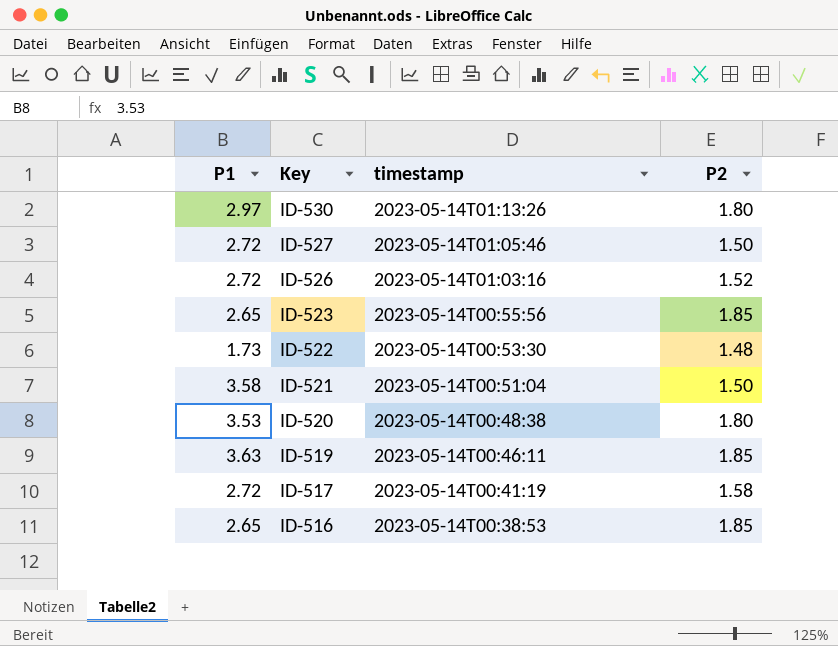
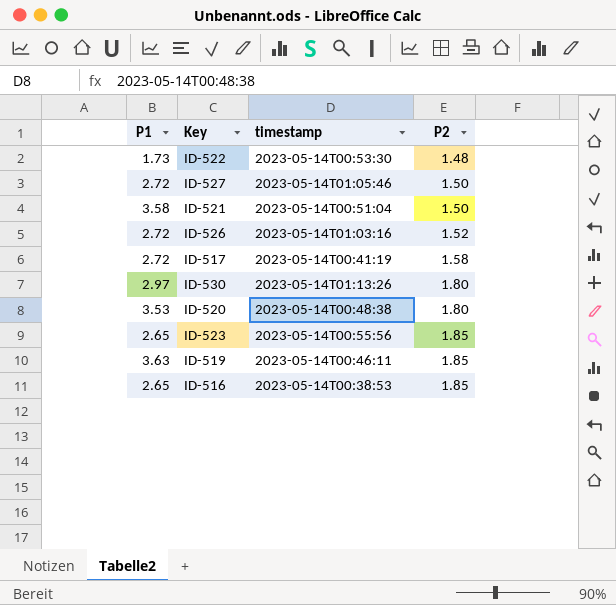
row order: Key descending -> P2 ascending

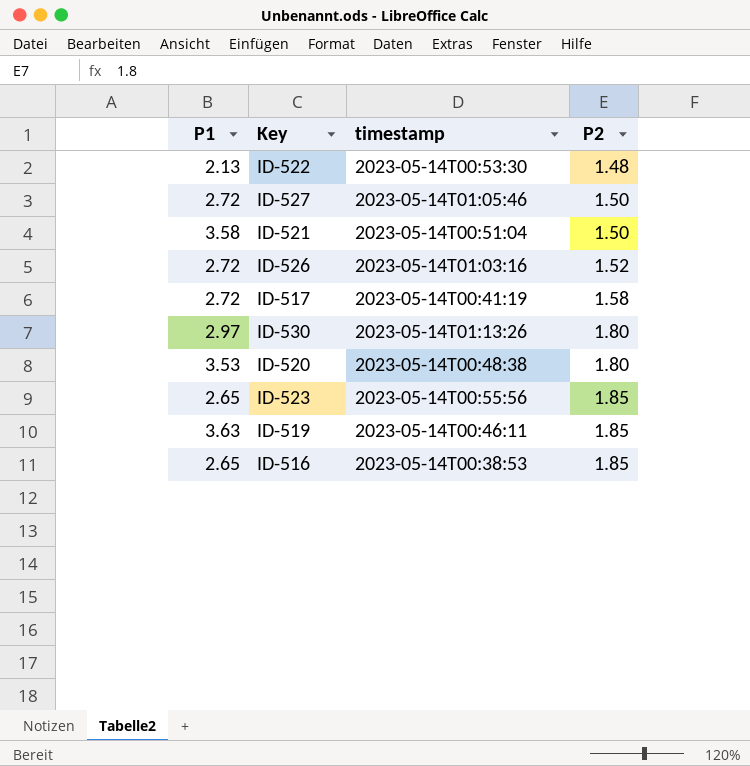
ID-522 | P1: 1.73 -> 2.13

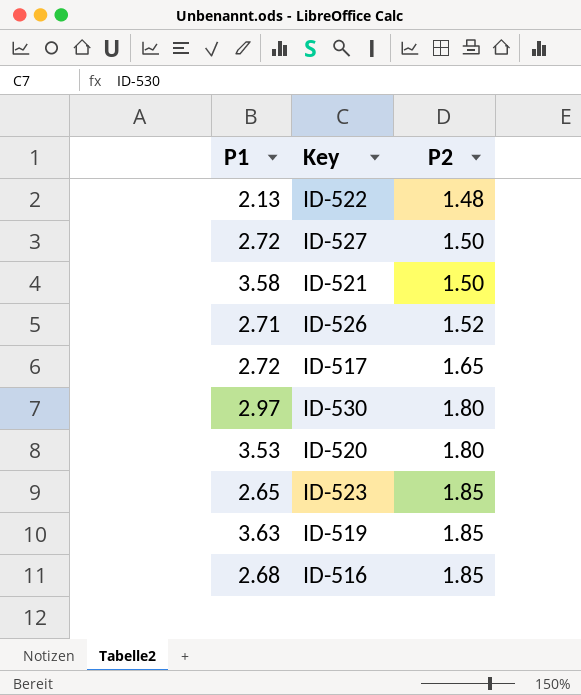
column timestamp | position: 3 -> none
ID-526 | P1: 2.72 -> 2.71
ID-517 | P2: 1.58 -> 1.65
ID-516 | P1: 2.65 -> 2.68

